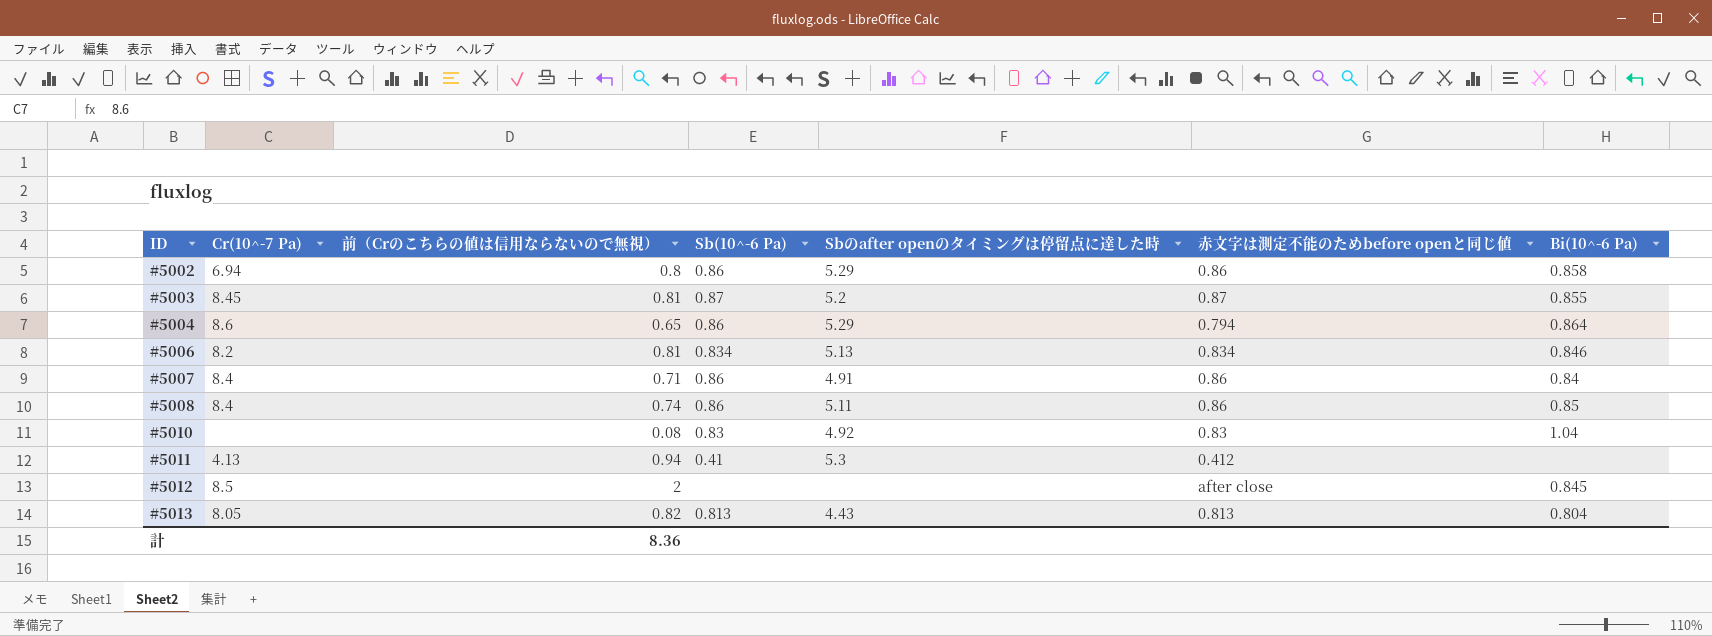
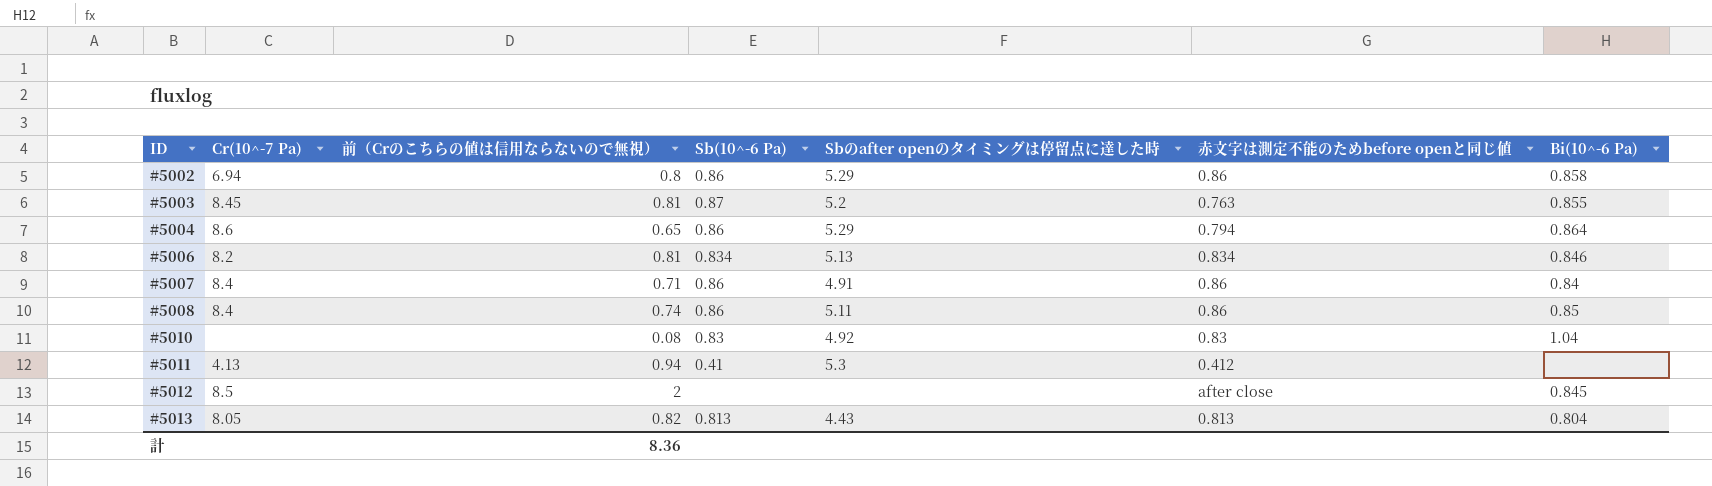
#5003 | 赤文字は測定不能のためbefore openと同じ値: 0.87 -> 0.763

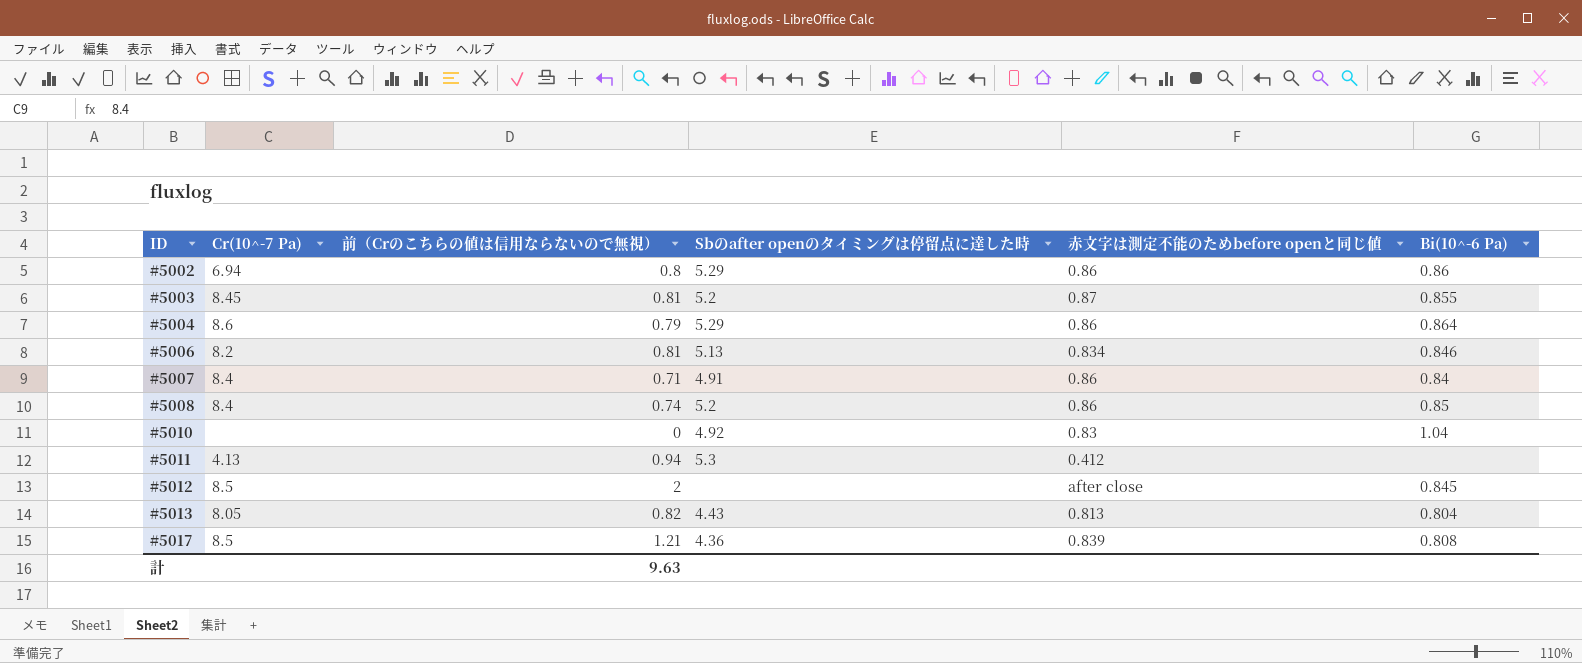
column Sb(10^-6 Pa) | position: 4 -> none
#5002 | Bi(10^-6 Pa): 0.858 -> 0.86
#5003 | 赤文字は測定不能のためbefore openと同じ値: 0.763 -> 0.87
#5004 | 前（Crのこちらの値は信用ならないので無視）: 0.65 -> 0.79
#5004 | 赤文字は測定不能のためbefore openと同じ値: 0.794 -> 0.86
#5008 | Sbのafter openのタイミングは停留点に達した時: 5.11 -> 5.2
#5010 | 前（Crのこちらの値は信用ならないので無視）: 0.08 -> 0
row #5017: none -> 8.5 | 1.21 | 4.36 | 0.839 | 0.808
計 | 前（Crのこちらの値は信用ならないので無視）: 8.36 -> 9.63

